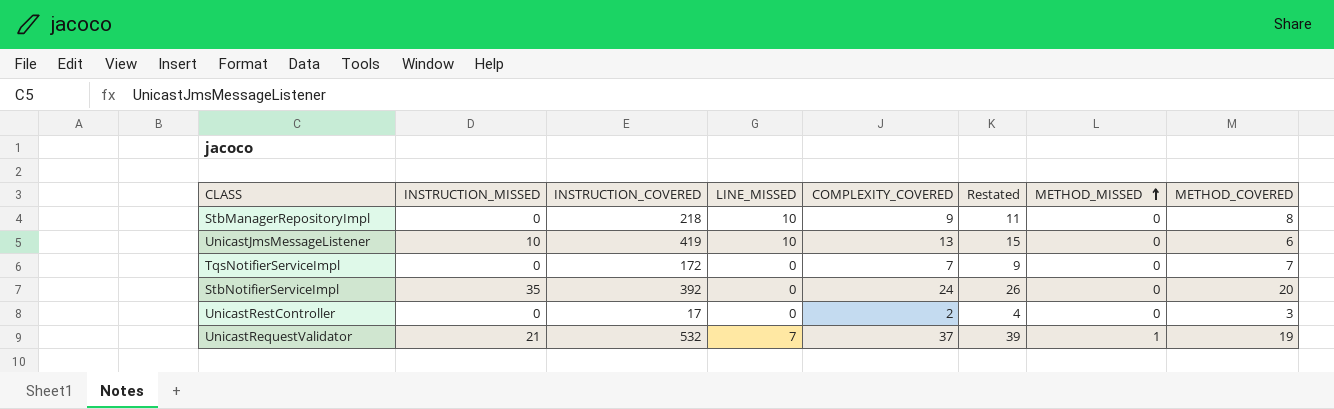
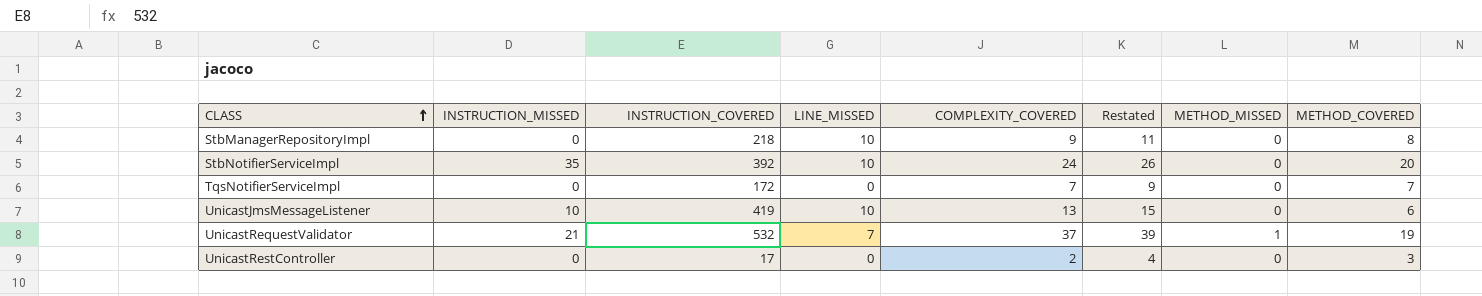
row order: METHOD_MISSED ascending -> CLASS ascending
StbNotifierServiceImpl | LINE_MISSED: 0 -> 10

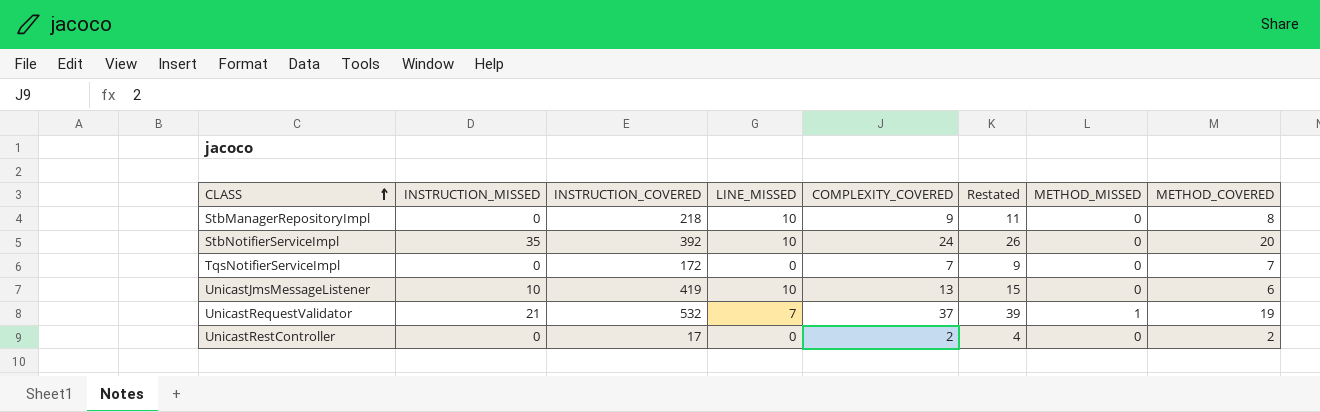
UnicastRestController | METHOD_COVERED: 3 -> 2

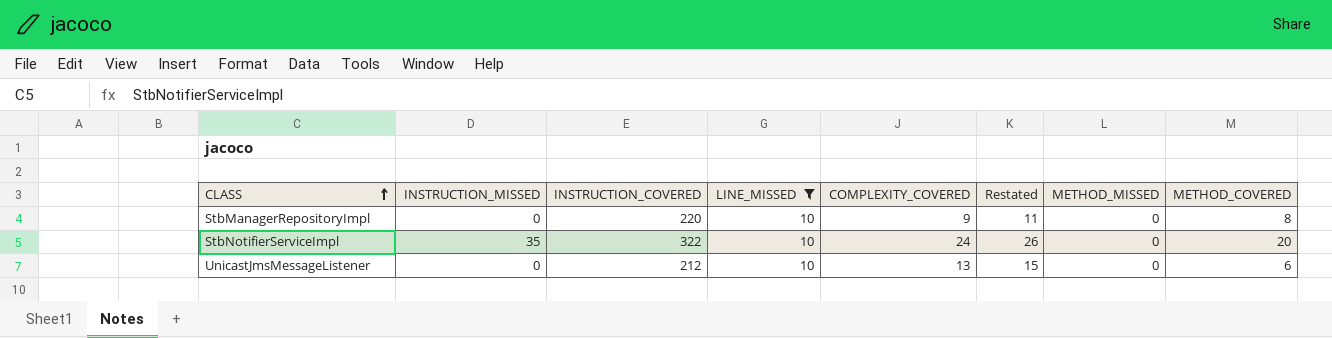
filter: none -> LINE_MISSED = 10
StbManagerRepositoryImpl | INSTRUCTION_COVERED: 218 -> 220
StbNotifierServiceImpl | INSTRUCTION_COVERED: 392 -> 322
UnicastJmsMessageListener | INSTRUCTION_MISSED: 10 -> 0
UnicastJmsMessageListener | INSTRUCTION_COVERED: 419 -> 212

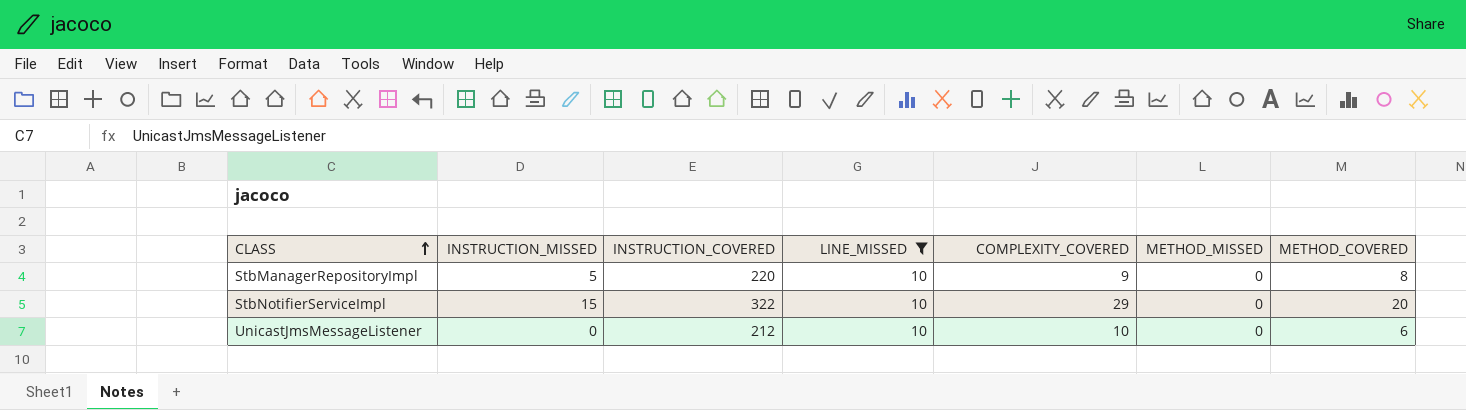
column Restated | formula: [COMPLEXITY_COVERED] + 2 -> none
StbManagerRepositoryImpl | INSTRUCTION_MISSED: 0 -> 5
StbNotifierServiceImpl | INSTRUCTION_MISSED: 35 -> 15
StbNotifierServiceImpl | COMPLEXITY_COVERED: 24 -> 29
UnicastJmsMessageListener | COMPLEXITY_COVERED: 13 -> 10

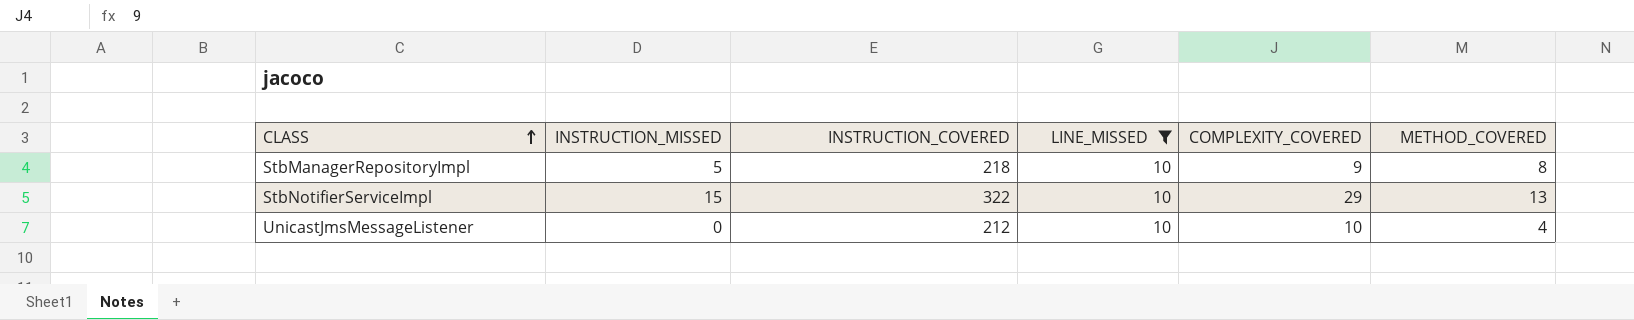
column METHOD_MISSED | position: 6 -> none
StbManagerRepositoryImpl | INSTRUCTION_COVERED: 220 -> 218
StbNotifierServiceImpl | METHOD_COVERED: 20 -> 13
UnicastJmsMessageListener | METHOD_COVERED: 6 -> 4

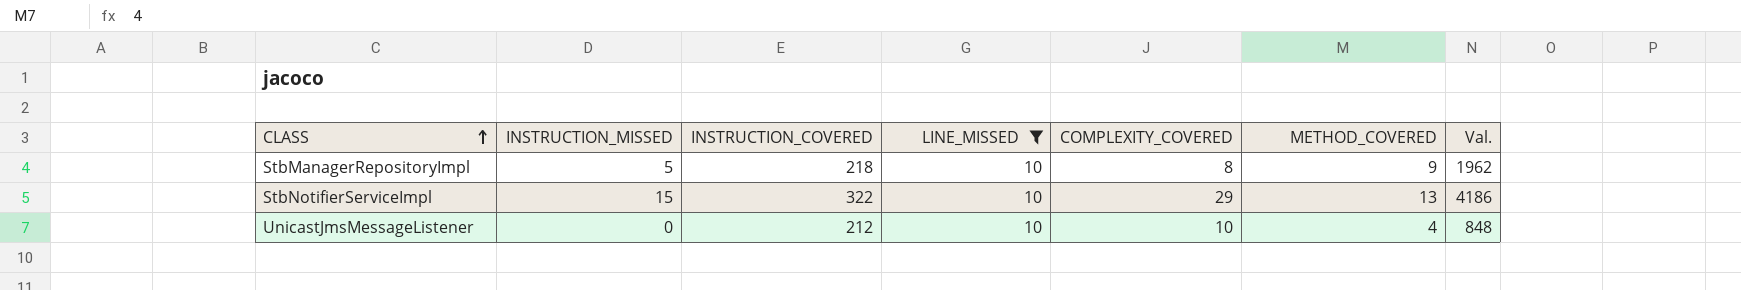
column Val. | formula: none -> [INSTRUCTION_COVERED] * [METHOD_COVERED]
StbManagerRepositoryImpl | COMPLEXITY_COVERED: 9 -> 8
StbManagerRepositoryImpl | METHOD_COVERED: 8 -> 9

